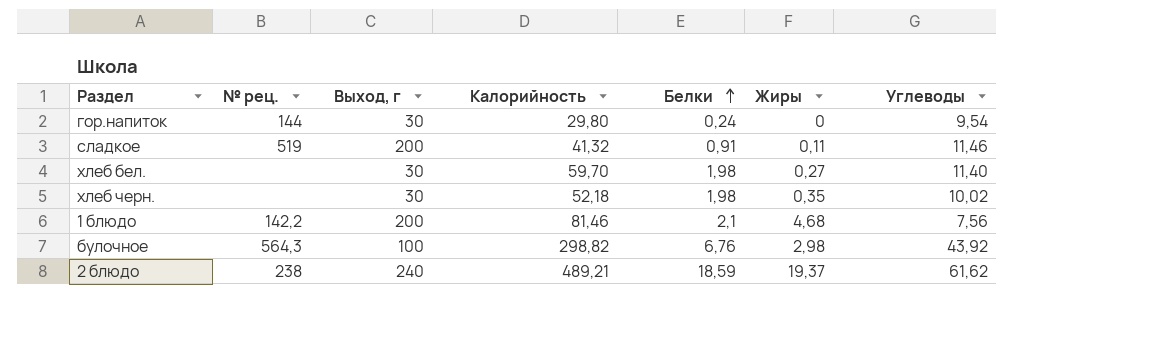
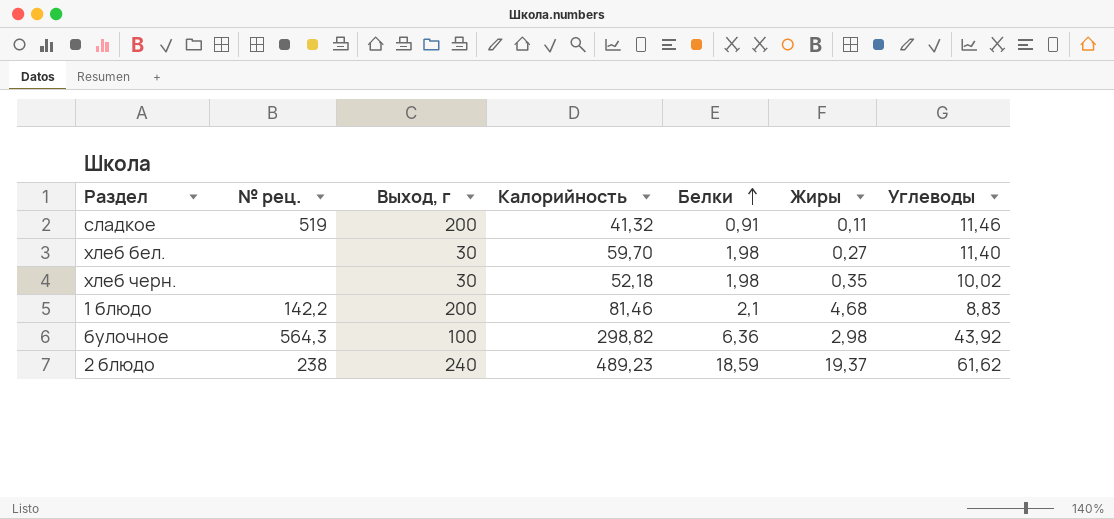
row гор.напиток: 144 | 30 | 29,80 | 0,24 | 0 | 9,54 -> none
1 блюдо | Углеводы: 7,56 -> 8,83
булочное | Белки: 6,76 -> 6,36
2 блюдо | Калорийность: 489,21 -> 489,23

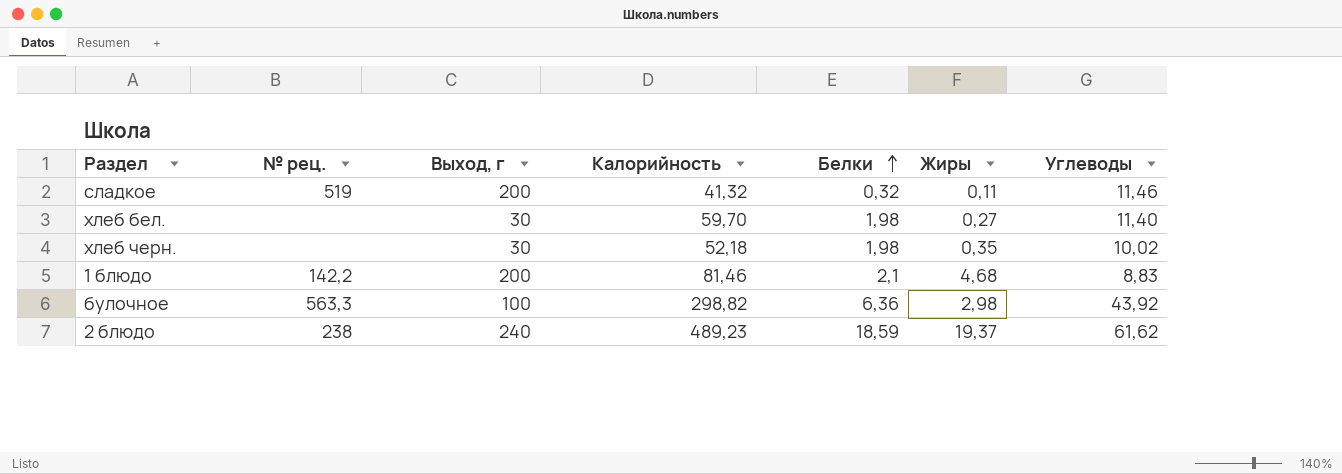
сладкое | Белки: 0,91 -> 0,32
булочное | № рец.: 564,3 -> 563,3

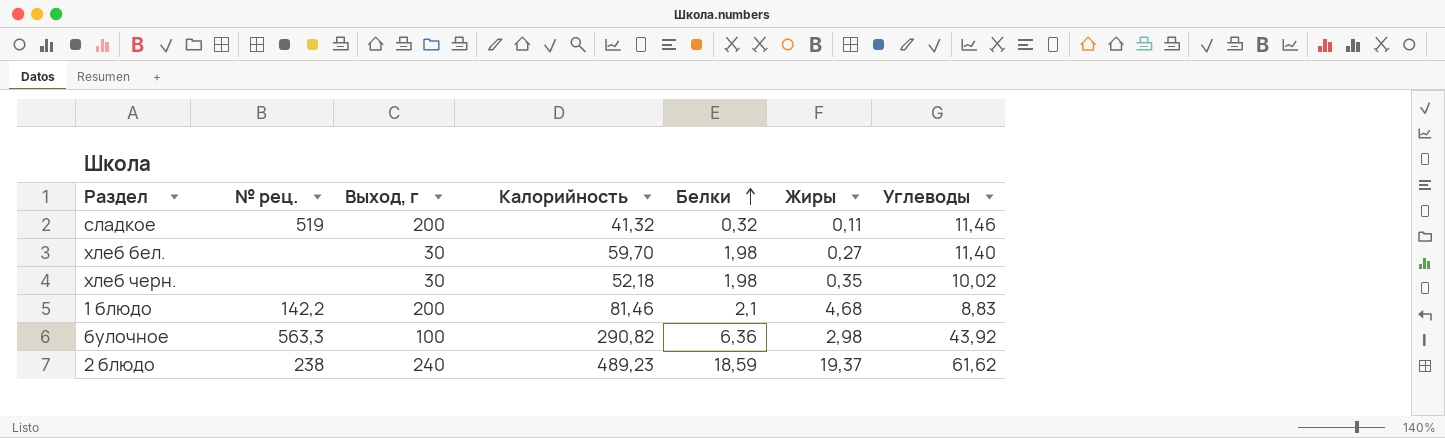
булочное | Калорийность: 298,82 -> 290,82

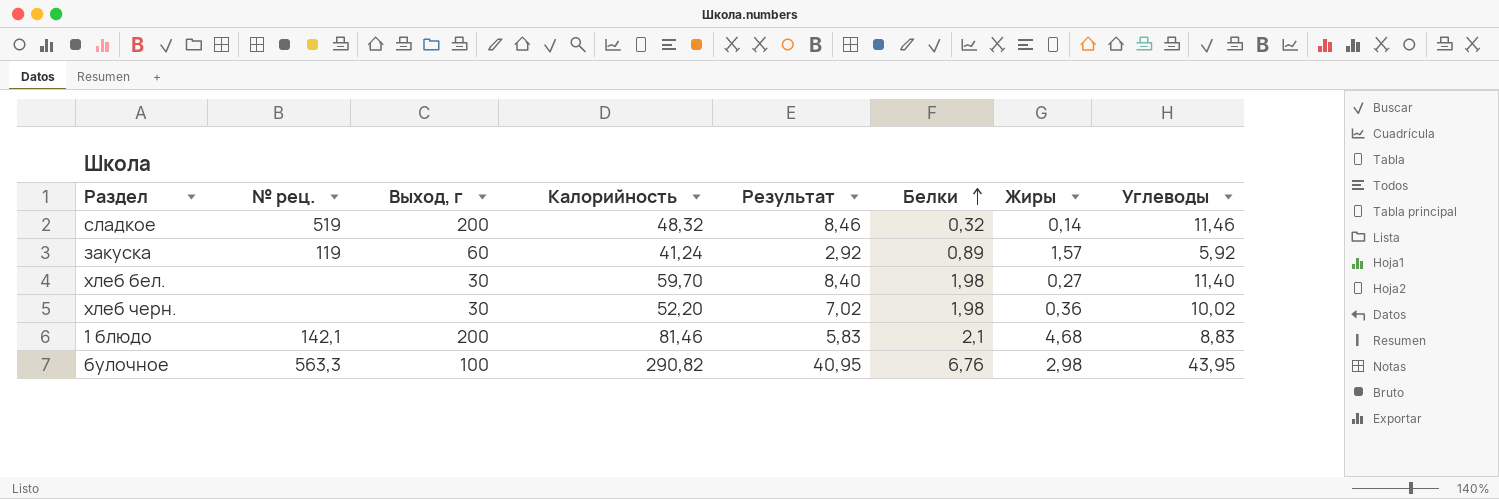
column Результат | formula: none -> [Углеводы] - 3
row 2 блюдо: 238 | 240 | 489,23 | 18,59 | 19,37 | 61,62 -> none
сладкое | Калорийность: 41,32 -> 48,32
сладкое | Жиры: 0,11 -> 0,14
row закуска: none -> 119 | 60 | 41,24 | 2,92 | 0,89 | 1,57 | 5,92
хлеб черн. | Калорийность: 52,18 -> 52,20
хлеб черн. | Жиры: 0,35 -> 0,36
1 блюдо | № рец.: 142,2 -> 142,1
булочное | Белки: 6,36 -> 6,76
булочное | Углеводы: 43,92 -> 43,95

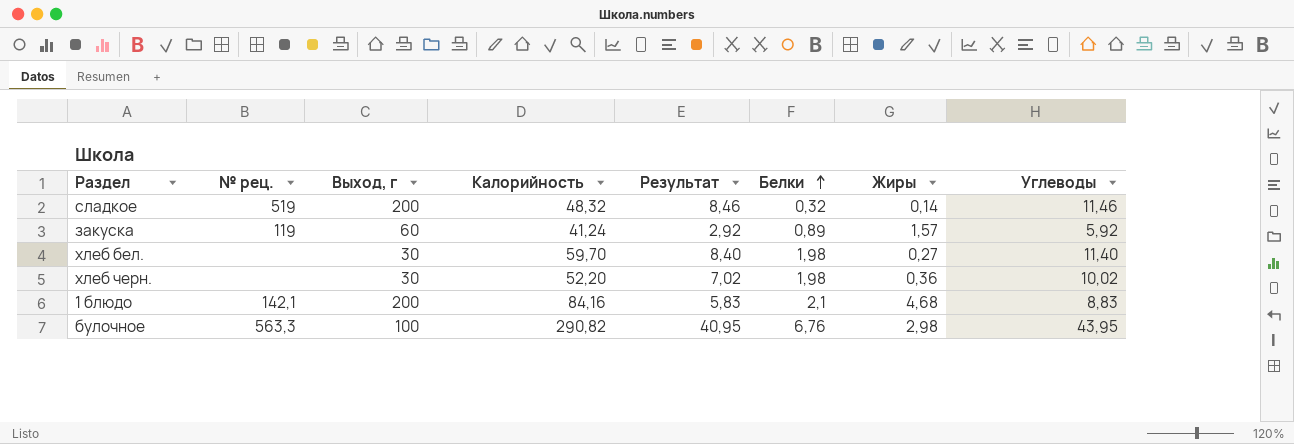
1 блюдо | Калорийность: 81,46 -> 84,16

